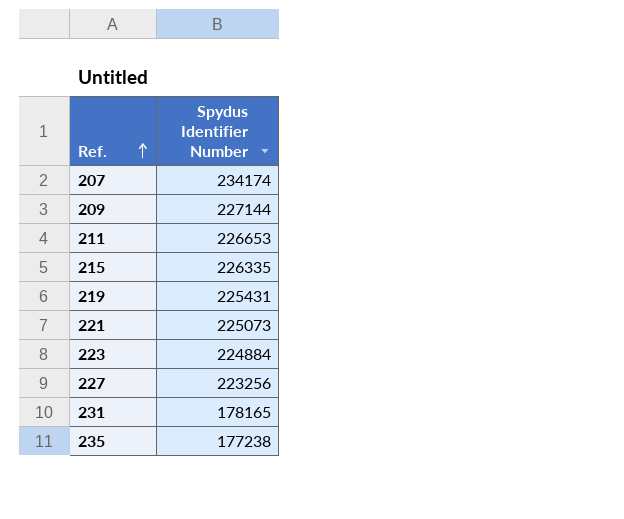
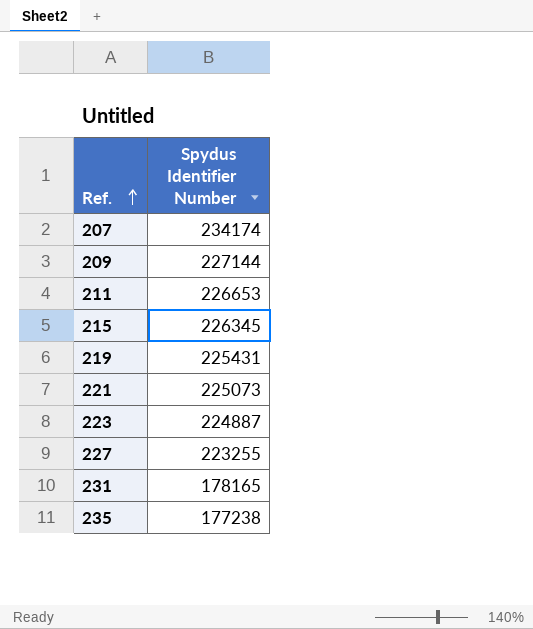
215 | Spydus Identifier Number: 226335 -> 226345
223 | Spydus Identifier Number: 224884 -> 224887
227 | Spydus Identifier Number: 223256 -> 223255

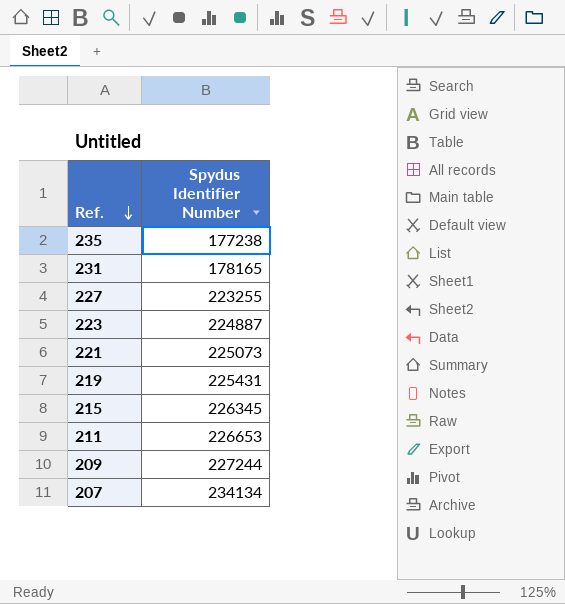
row order: Ref. ascending -> Ref. descending
209 | Spydus Identifier Number: 227144 -> 227244
207 | Spydus Identifier Number: 234174 -> 234134

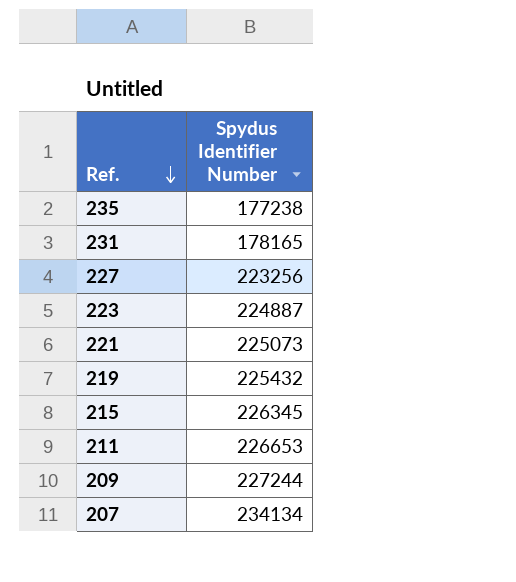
227 | Spydus Identifier Number: 223255 -> 223256
219 | Spydus Identifier Number: 225431 -> 225432

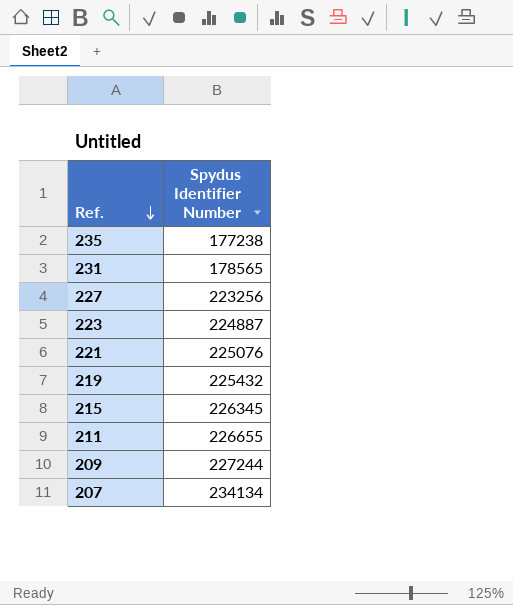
231 | Spydus Identifier Number: 178165 -> 178565
221 | Spydus Identifier Number: 225073 -> 225076
211 | Spydus Identifier Number: 226653 -> 226655

